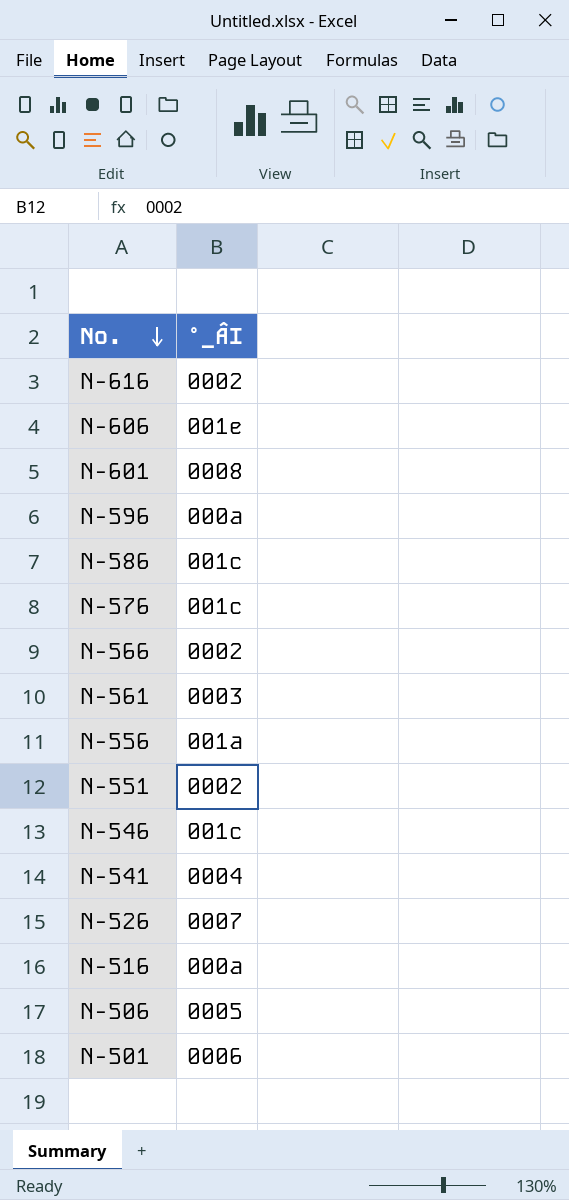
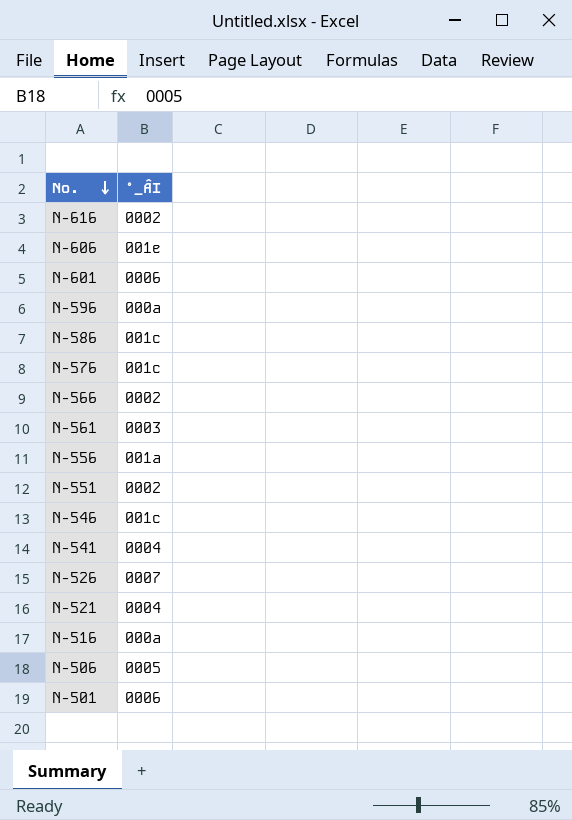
N-601 | °_ÂI: 0008 -> 0006
row N-521: none -> 0004

